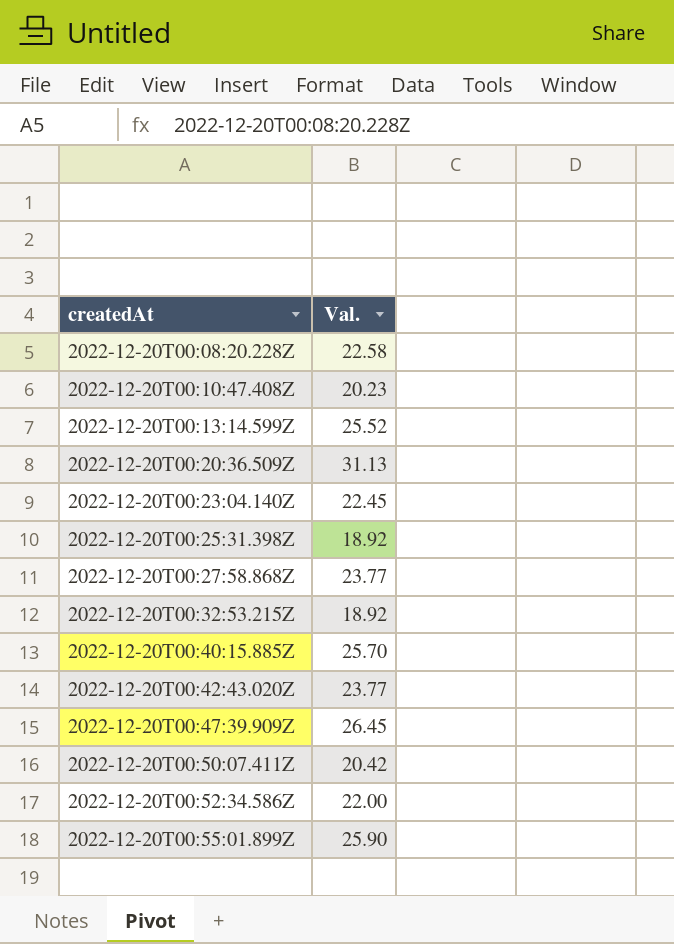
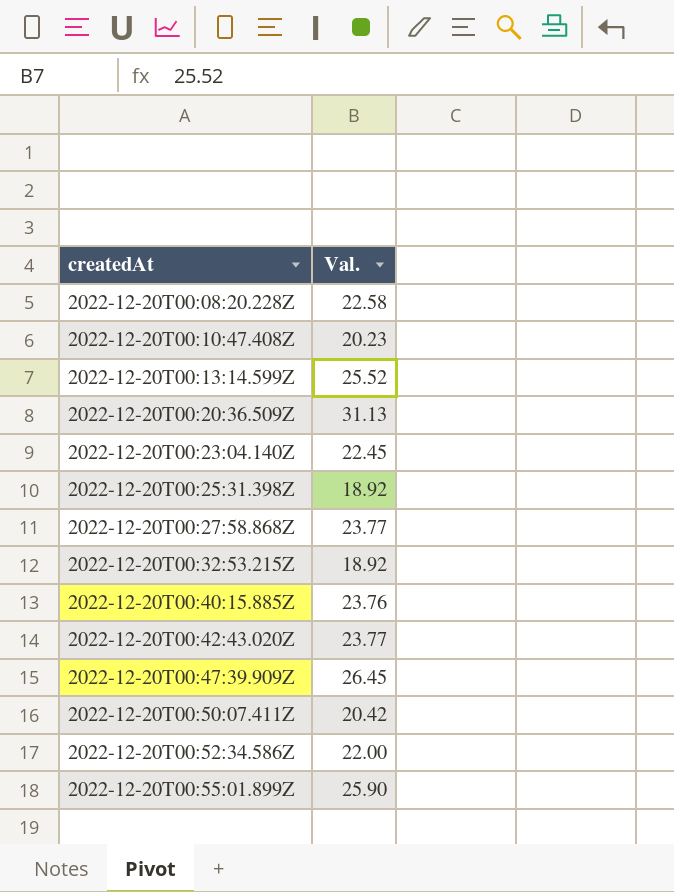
2022-12-20T00:40:15.885Z | Val.: 25.70 -> 23.76

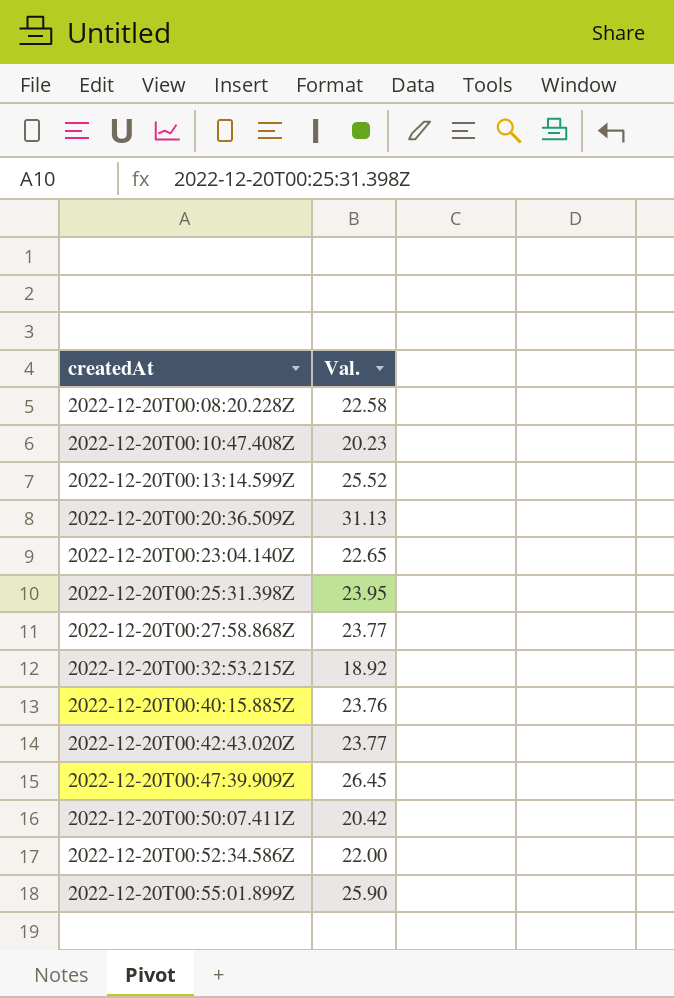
2022-12-20T00:23:04.140Z | Val.: 22.45 -> 22.65
2022-12-20T00:25:31.398Z | Val.: 18.92 -> 23.95

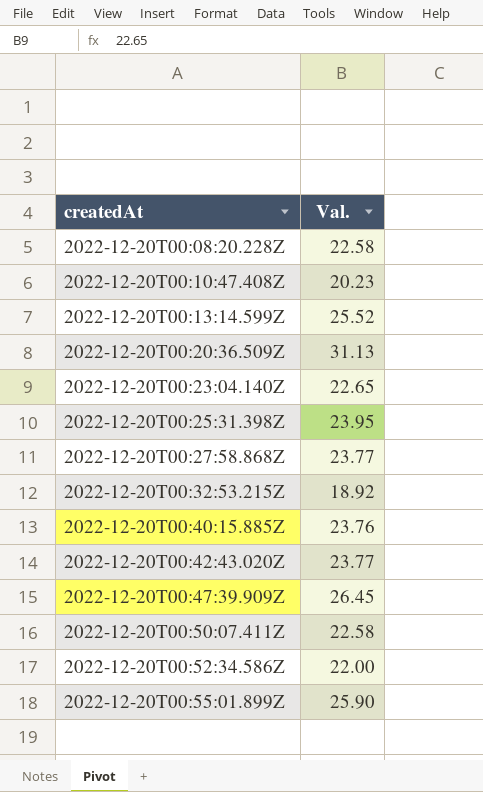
2022-12-20T00:50:07.411Z | Val.: 20.42 -> 22.58

